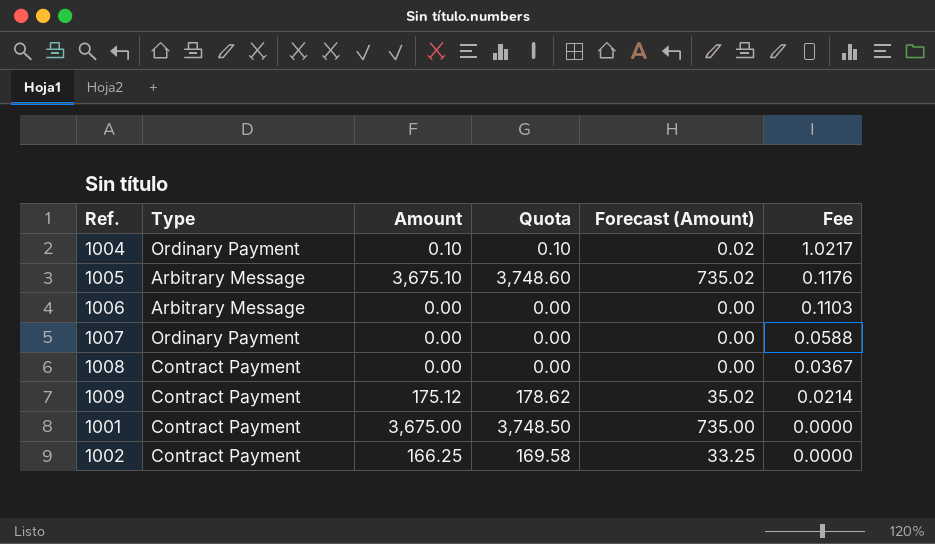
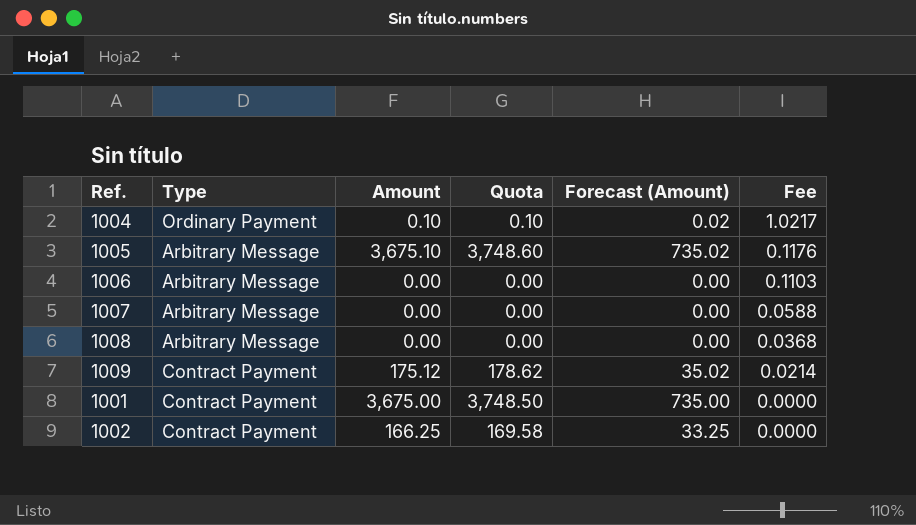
1007 | Type: Ordinary Payment -> Arbitrary Message
1008 | Type: Contract Payment -> Arbitrary Message
1008 | Fee: 0.0367 -> 0.0368

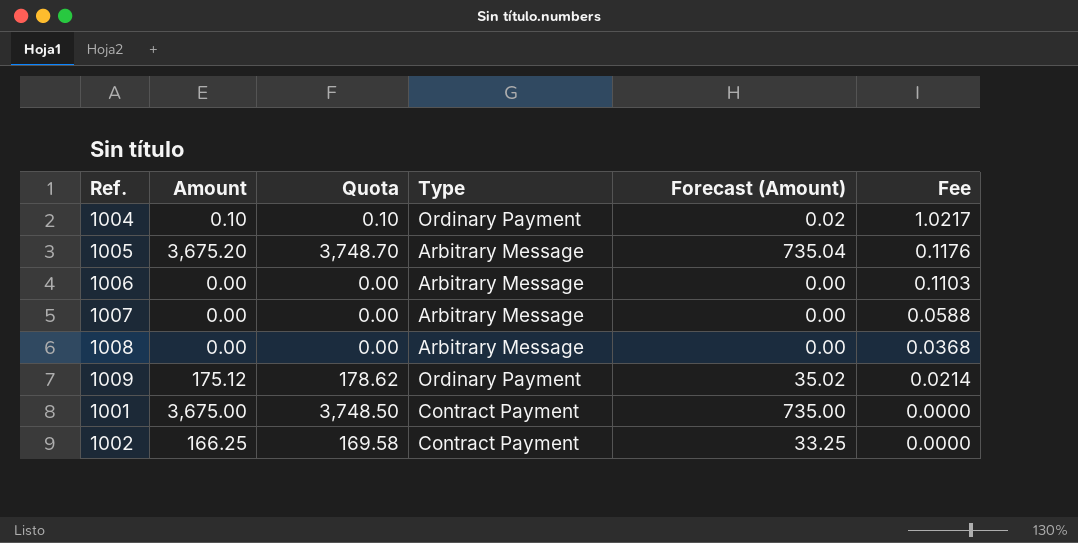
column Type | position: 2 -> 4
1005 | Amount: 3,675.10 -> 3,675.20
1005 | Quota: 3,748.60 -> 3,748.70
1005 | Forecast (Amount): 735.02 -> 735.04
1009 | Type: Contract Payment -> Ordinary Payment

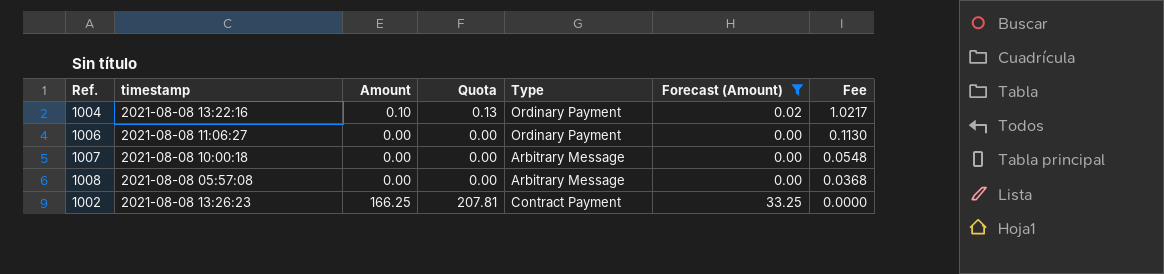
filter: none -> Forecast (Amount) <= 33.25
column timestamp | position: none -> 2
column Quota | formula: [Amount] * 1.02 -> [Amount] * 1.25
1006 | Type: Arbitrary Message -> Ordinary Payment
1006 | Fee: 0.1103 -> 0.1130
1007 | Fee: 0.0588 -> 0.0548

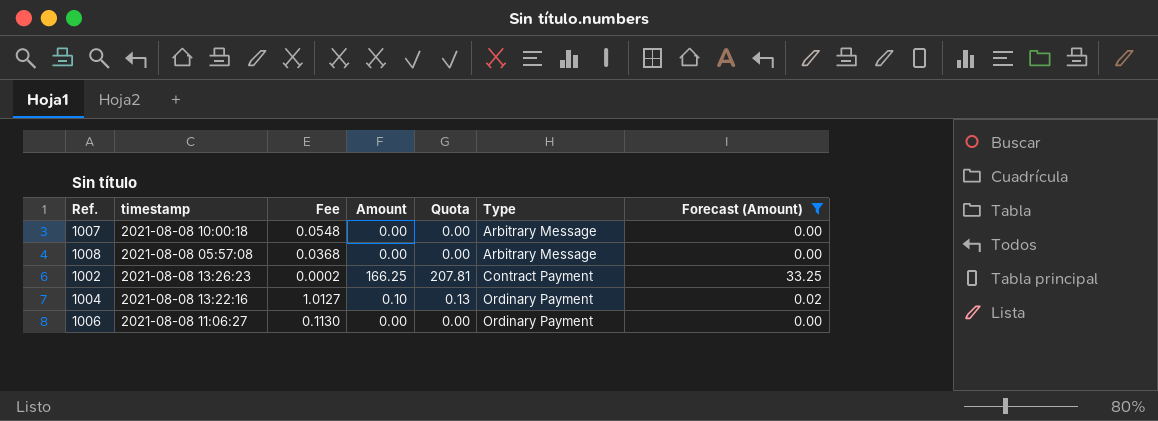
row order: Fee descending -> Type ascending
column Fee | position: 7 -> 3
1002 | Fee: 0.0000 -> 0.0002
1004 | Fee: 1.0217 -> 1.0127

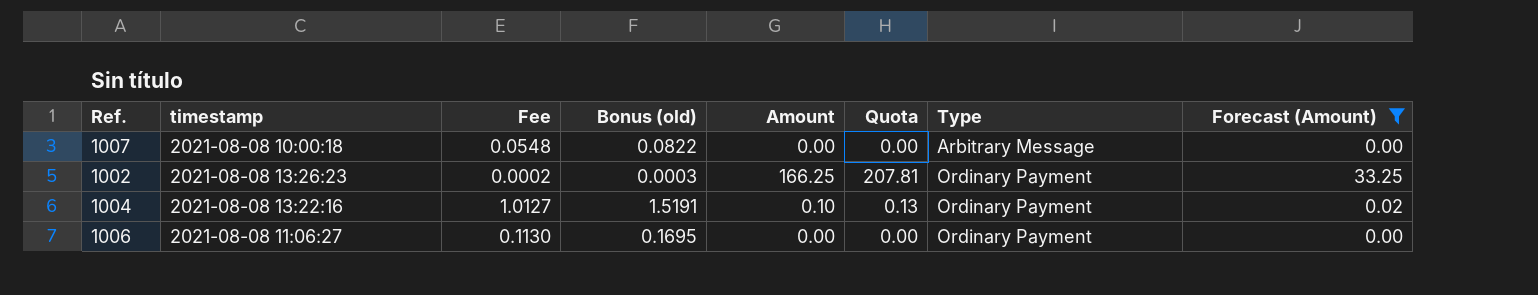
column Bonus (old) | formula: none -> [Fee] * 1.5
row 1008: 2021-08-08 05:57:08 | 0.0368 | 0.00 | 0.00 | Arbitrary Message | 0.00 -> none
1002 | Type: Contract Payment -> Ordinary Payment

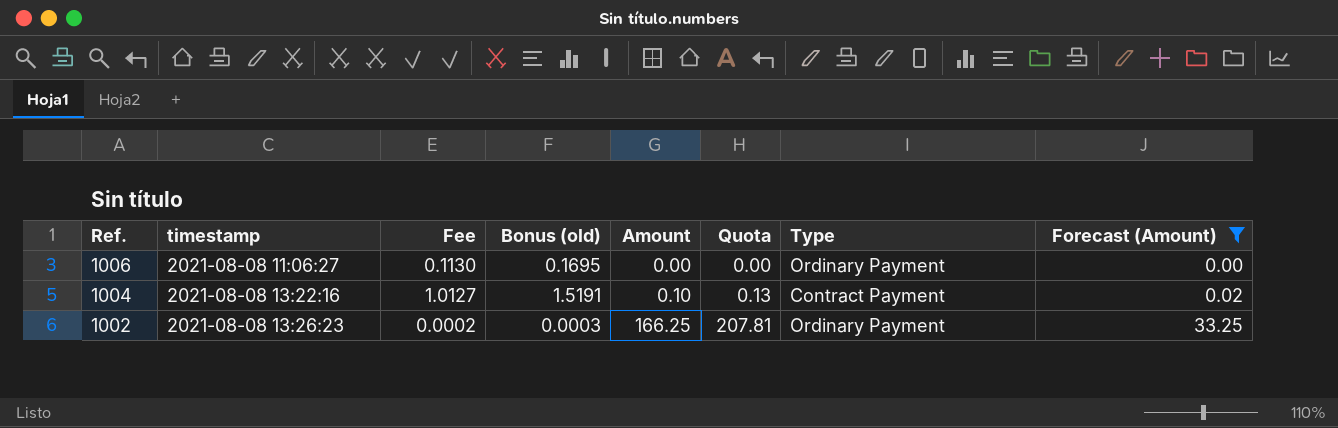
row order: Type ascending -> Ref. descending
row 1007: 2021-08-08 10:00:18 | 0.0548 | 0.0822 | 0.00 | 0.00 | Arbitrary Message | 0.00 -> none
1004 | Type: Ordinary Payment -> Contract Payment

